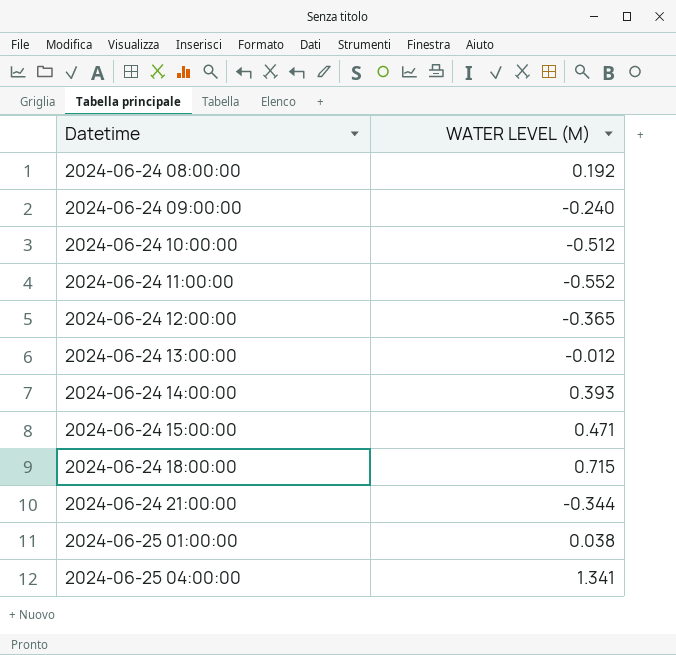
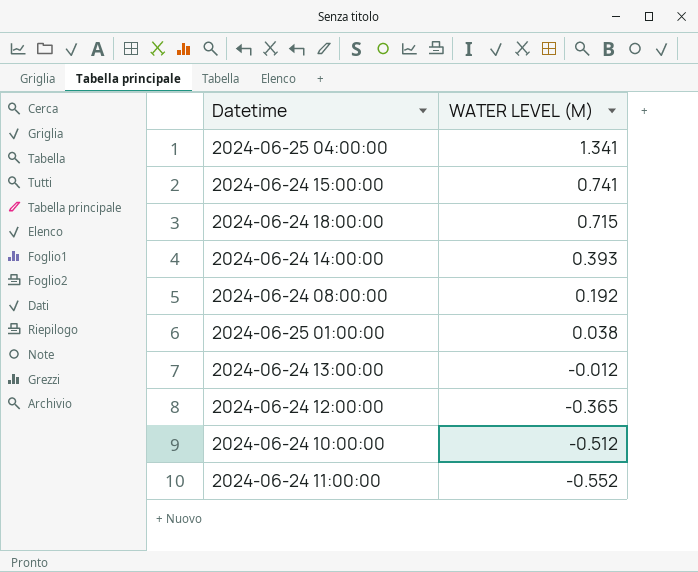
row order: Datetime ascending -> WATER LEVEL (M) descending
row 2024-06-24 09:00:00: -0.240 -> none
row 2024-06-24 21:00:00: -0.344 -> none
2024-06-24 15:00:00 | WATER LEVEL (M): 0.471 -> 0.741

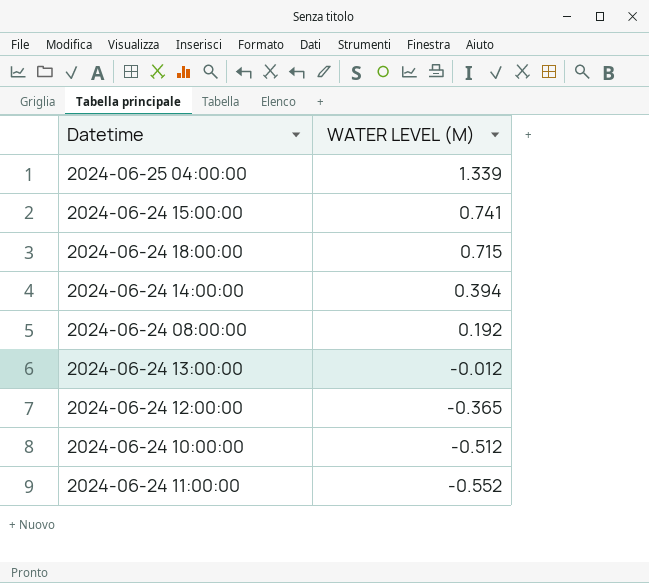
row 2024-06-25 01:00:00: 0.038 -> none
2024-06-25 04:00:00 | WATER LEVEL (M): 1.341 -> 1.339
2024-06-24 14:00:00 | WATER LEVEL (M): 0.393 -> 0.394

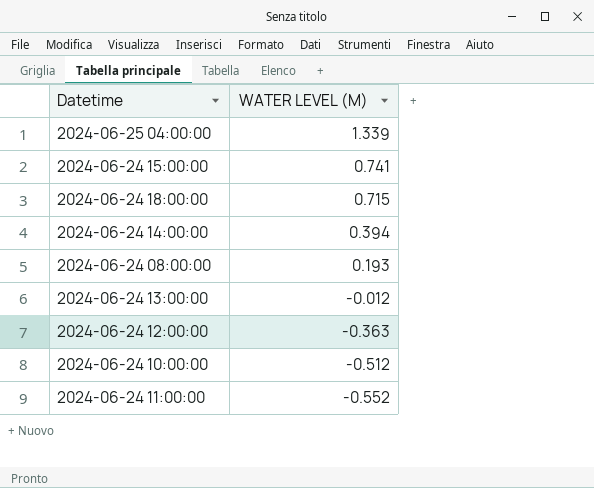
2024-06-24 08:00:00 | WATER LEVEL (M): 0.192 -> 0.193
2024-06-24 12:00:00 | WATER LEVEL (M): -0.365 -> -0.363

